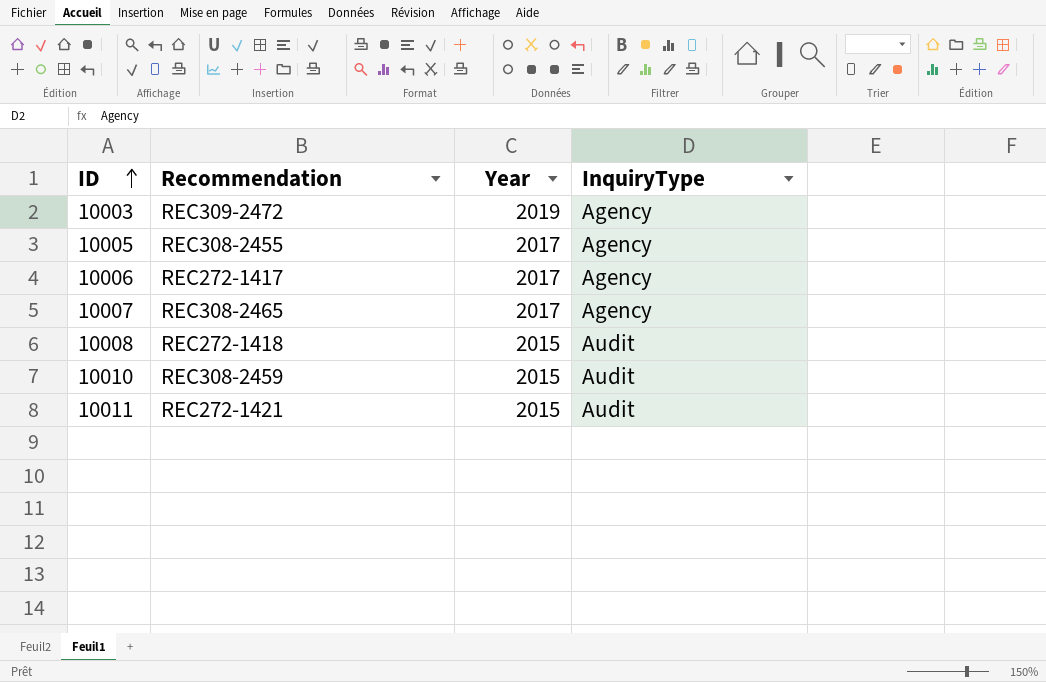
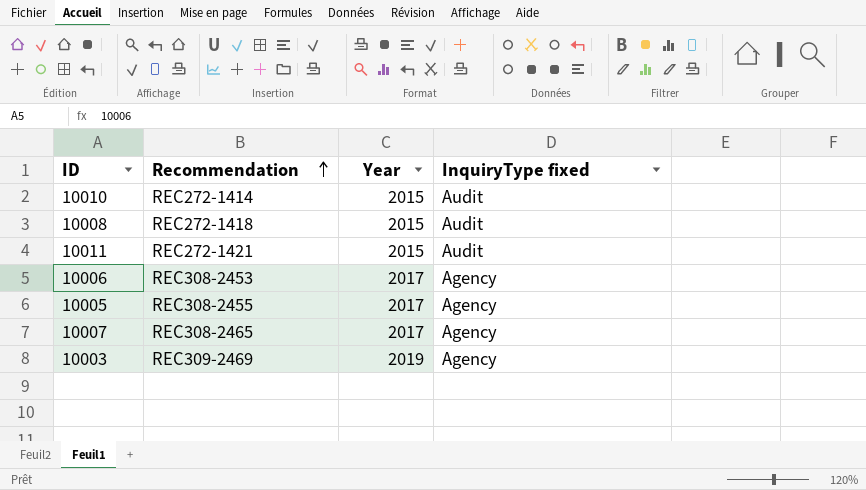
row order: ID ascending -> Recommendation ascending
column name: InquiryType -> InquiryType fixed
10010 | Recommendation: REC308-2459 -> REC272-1414
10006 | Recommendation: REC272-1417 -> REC308-2453
10003 | Recommendation: REC309-2472 -> REC309-2469

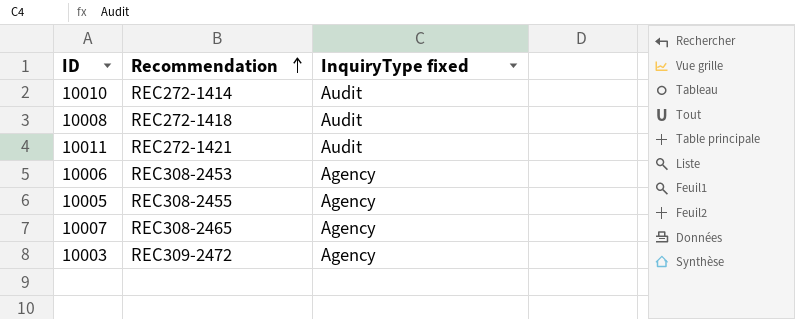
column Year | position: 3 -> none
10003 | Recommendation: REC309-2469 -> REC309-2472

